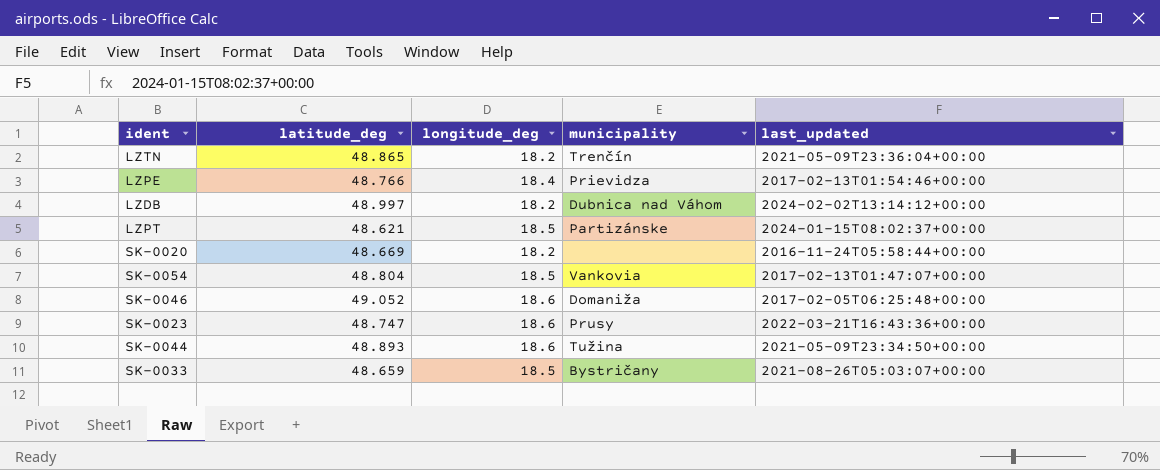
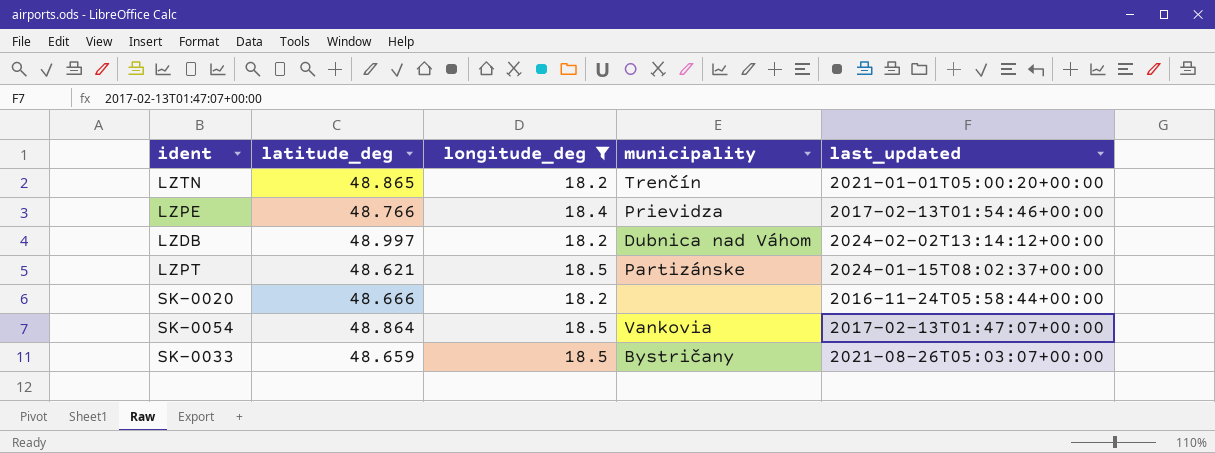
filter: none -> longitude_deg != 18.6
LZTN | last_updated: 2021-05-09T23:36:04+00:00 -> 2021-01-01T05:00:20+00:00
SK-0020 | latitude_deg: 48.669 -> 48.666
SK-0054 | latitude_deg: 48.804 -> 48.864

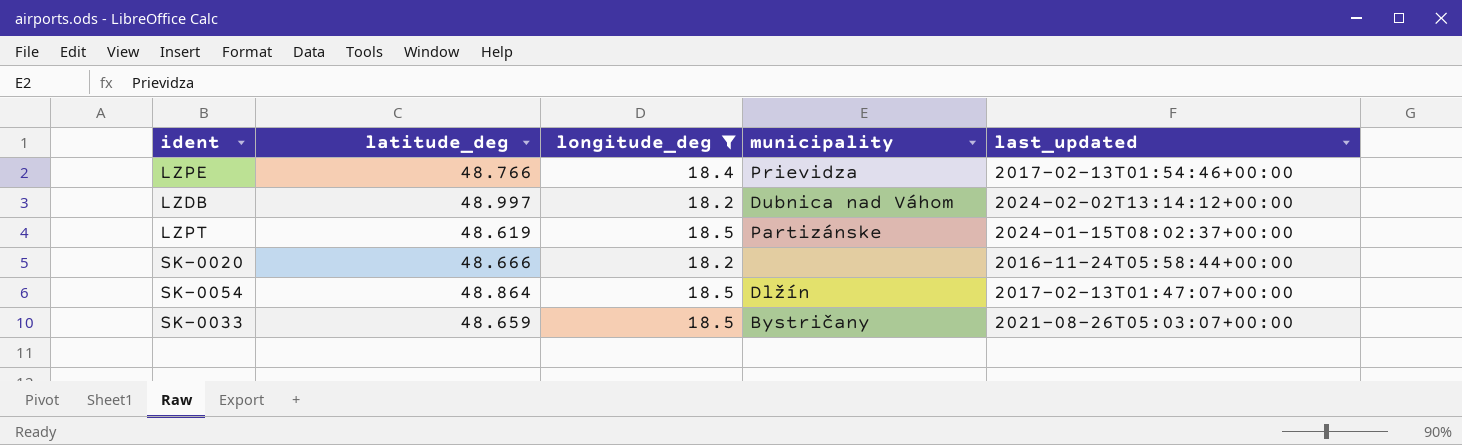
row LZTN: 48.865 | 18.2 | Trenčín | 2021-01-01T05:00:20+00:00 -> none
LZPT | latitude_deg: 48.621 -> 48.619
SK-0054 | municipality: Vankovia -> Dlžín

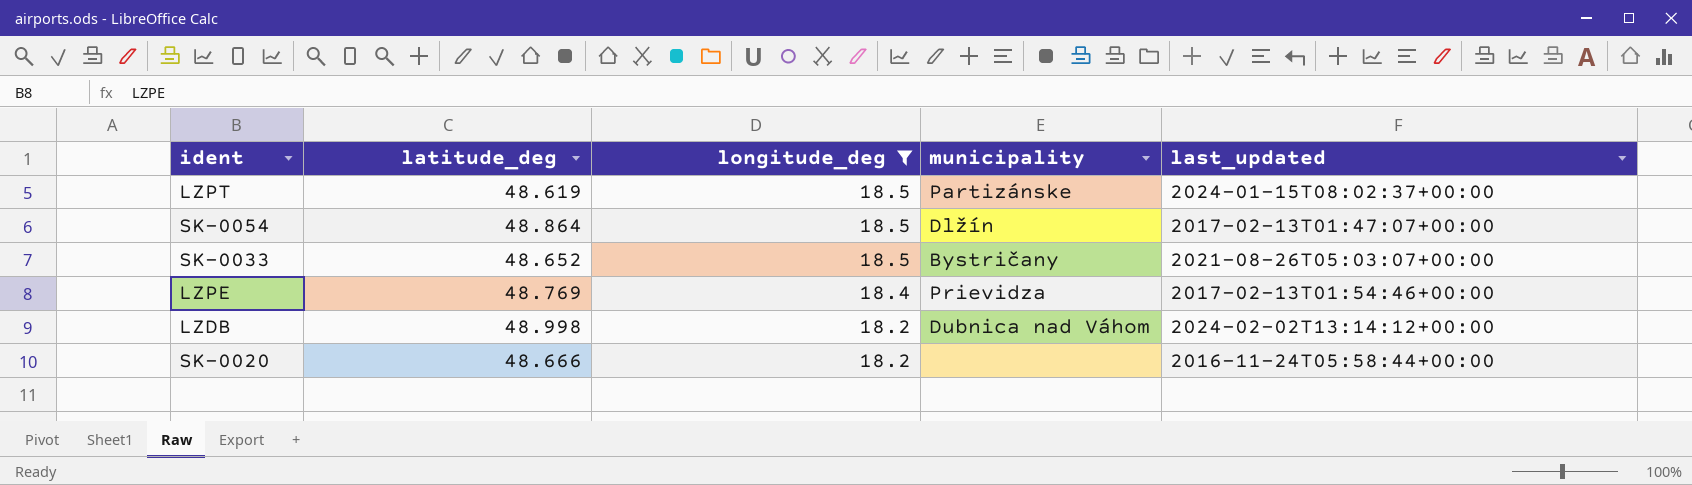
row order: none -> longitude_deg descending
SK-0033 | latitude_deg: 48.659 -> 48.652
LZPE | latitude_deg: 48.766 -> 48.769
LZDB | latitude_deg: 48.997 -> 48.998

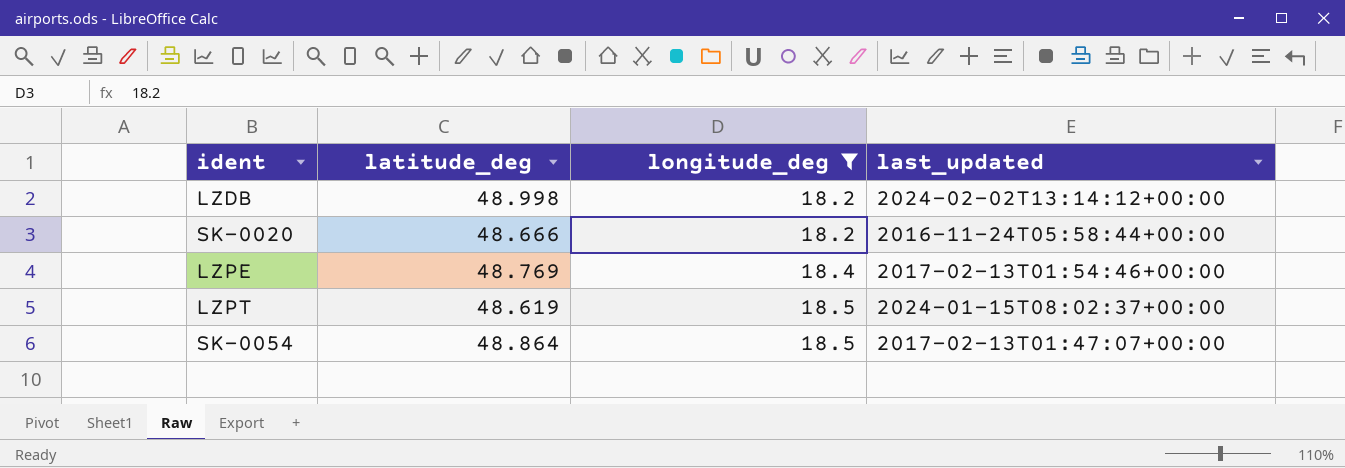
row order: longitude_deg descending -> longitude_deg ascending
column municipality | position: 4 -> none
row SK-0033: 48.652 | 18.5 | Bystričany | 2021-08-26T05:03:07+00:00 -> none

